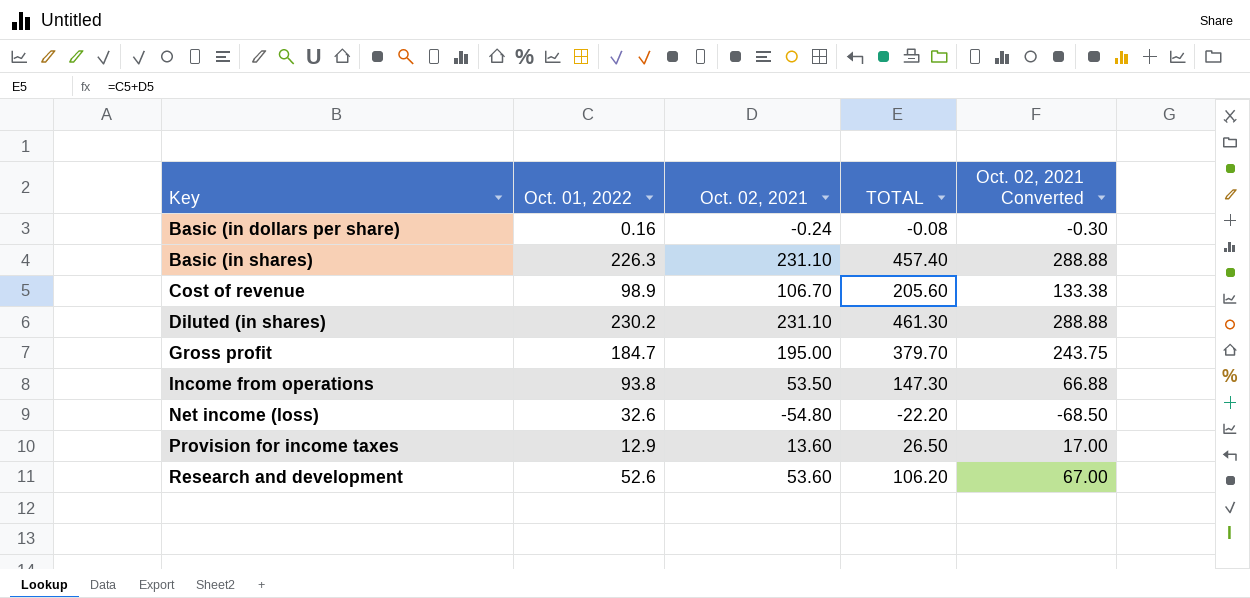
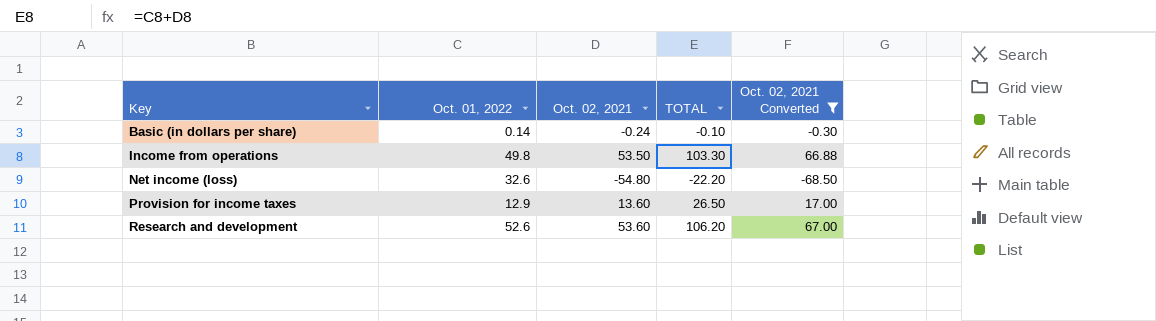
filter: none -> Oct. 02, 2021 Converted <= 67.00
Basic (in dollars per share) | Oct. 01, 2022: 0.16 -> 0.14
Basic (in dollars per share) | TOTAL: -0.08 -> -0.10
Income from operations | Oct. 01, 2022: 93.8 -> 49.8
Income from operations | TOTAL: 147.30 -> 103.30

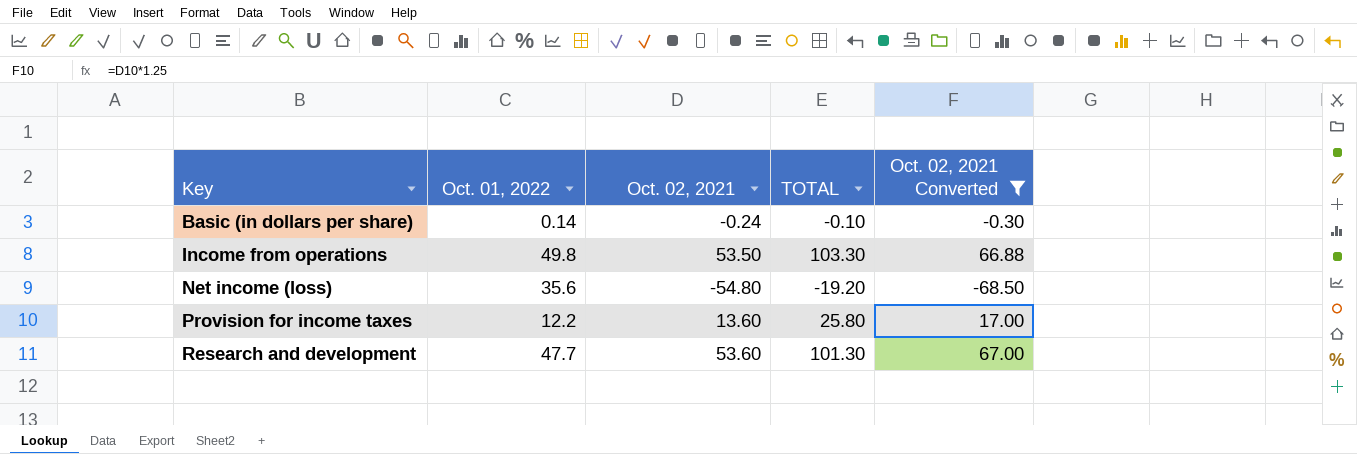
Net income (loss) | Oct. 01, 2022: 32.6 -> 35.6
Net income (loss) | TOTAL: -22.20 -> -19.20
Provision for income taxes | Oct. 01, 2022: 12.9 -> 12.2
Provision for income taxes | TOTAL: 26.50 -> 25.80
Research and development | Oct. 01, 2022: 52.6 -> 47.7
Research and development | TOTAL: 106.20 -> 101.30

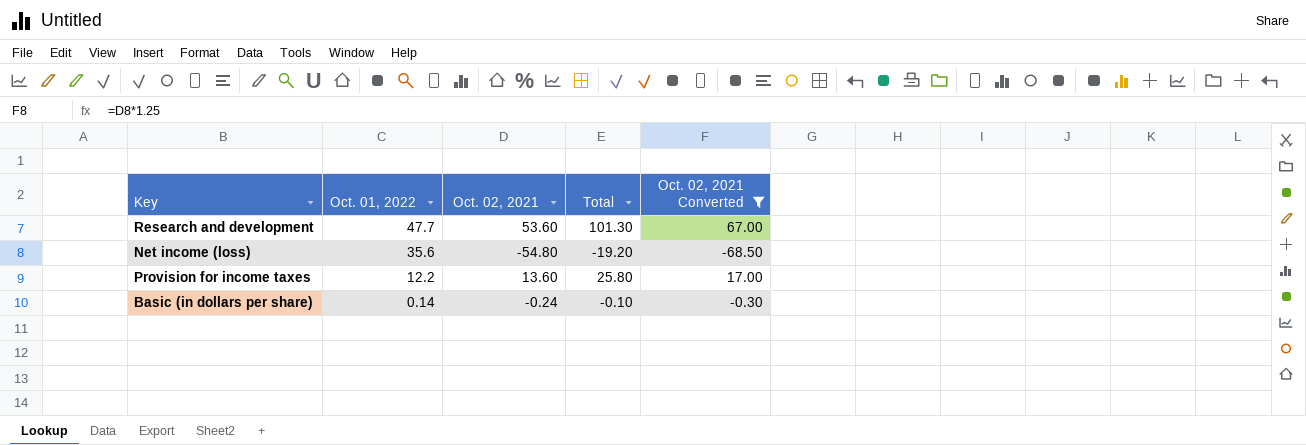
row order: Key ascending -> Oct. 01, 2022 descending
column name: TOTAL -> Total
row Income from operations: 49.8 | 53.50 | 103.30 | 66.88 -> none

